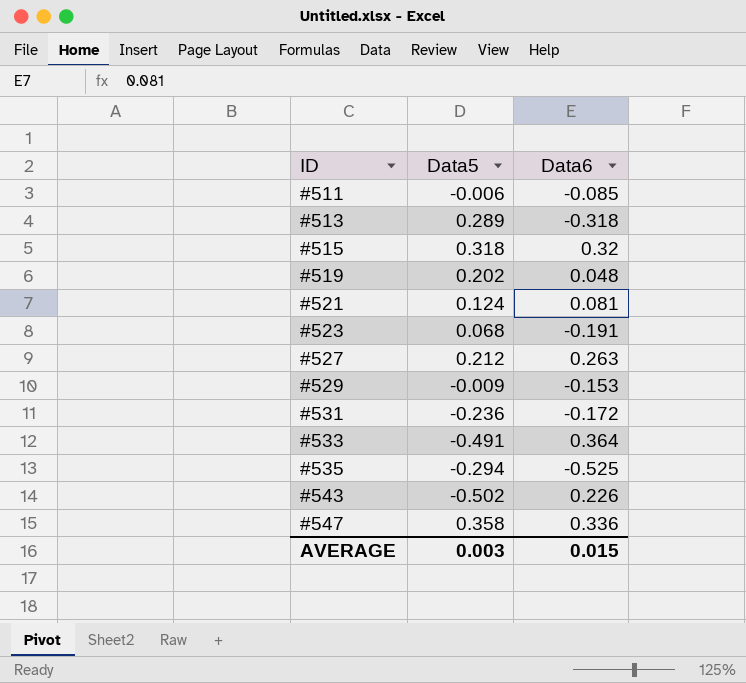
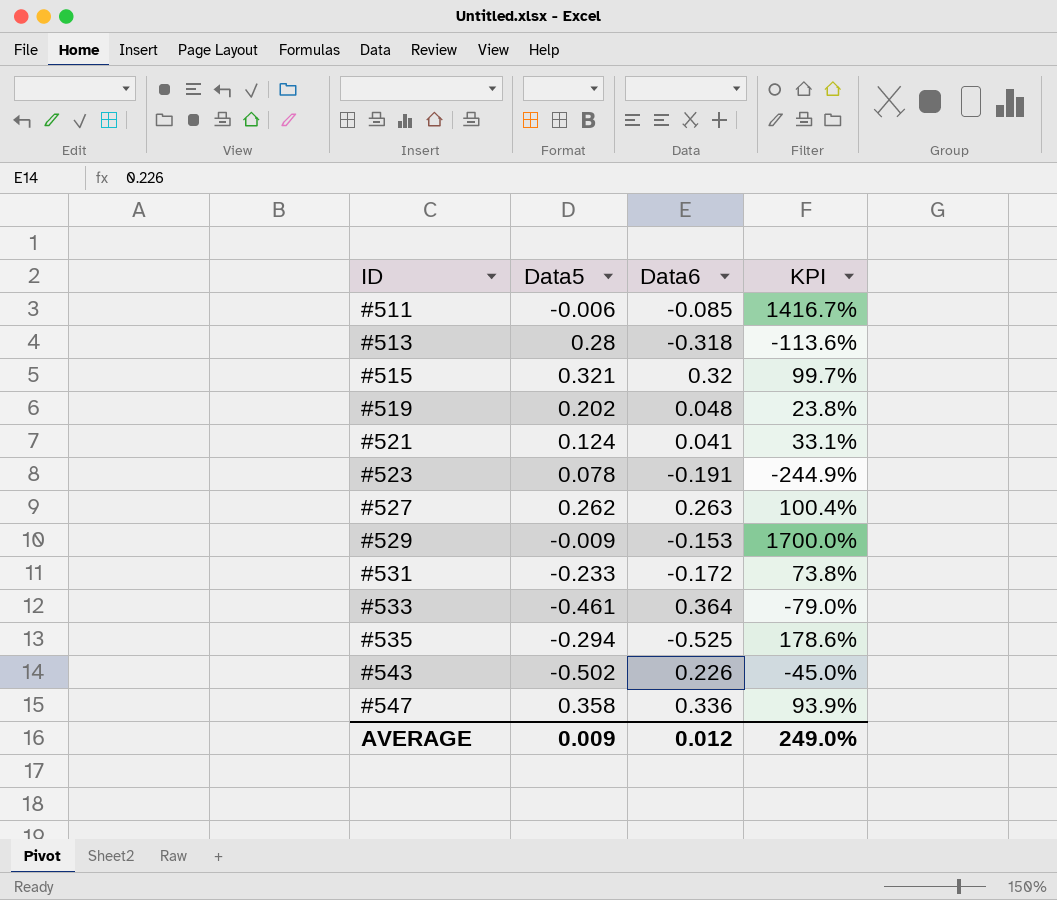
column KPI | formula: none -> [Data6] / [Data5]
#513 | Data5: 0.289 -> 0.28
#515 | Data5: 0.318 -> 0.321
#521 | Data6: 0.081 -> 0.041
#523 | Data5: 0.068 -> 0.078
#527 | Data5: 0.212 -> 0.262
#531 | Data5: -0.236 -> -0.233
#533 | Data5: -0.491 -> -0.461
AVERAGE | Data5: 0.003 -> 0.009
AVERAGE | Data6: 0.015 -> 0.012

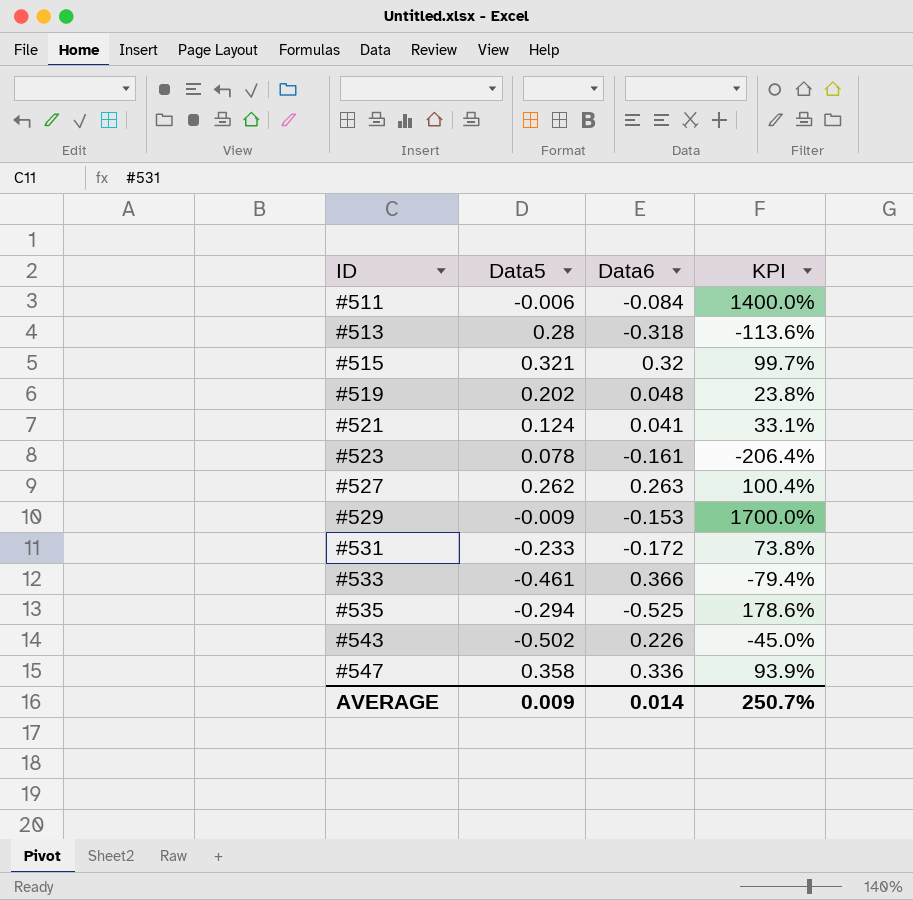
#511 | Data6: -0.085 -> -0.084
#511 | KPI: 1416.7% -> 1400.0%
#523 | Data6: -0.191 -> -0.161
#523 | KPI: -244.9% -> -206.4%
#533 | Data6: 0.364 -> 0.366
#533 | KPI: -79.0% -> -79.4%
AVERAGE | Data6: 0.012 -> 0.014
AVERAGE | KPI: 249.0% -> 250.7%

